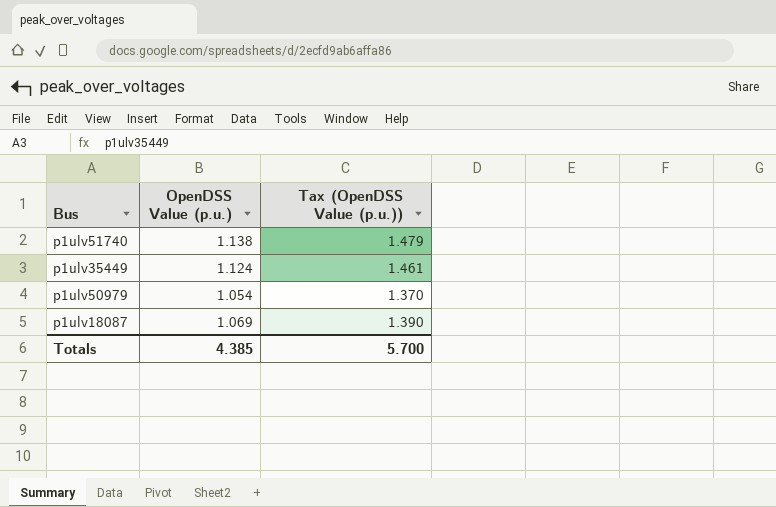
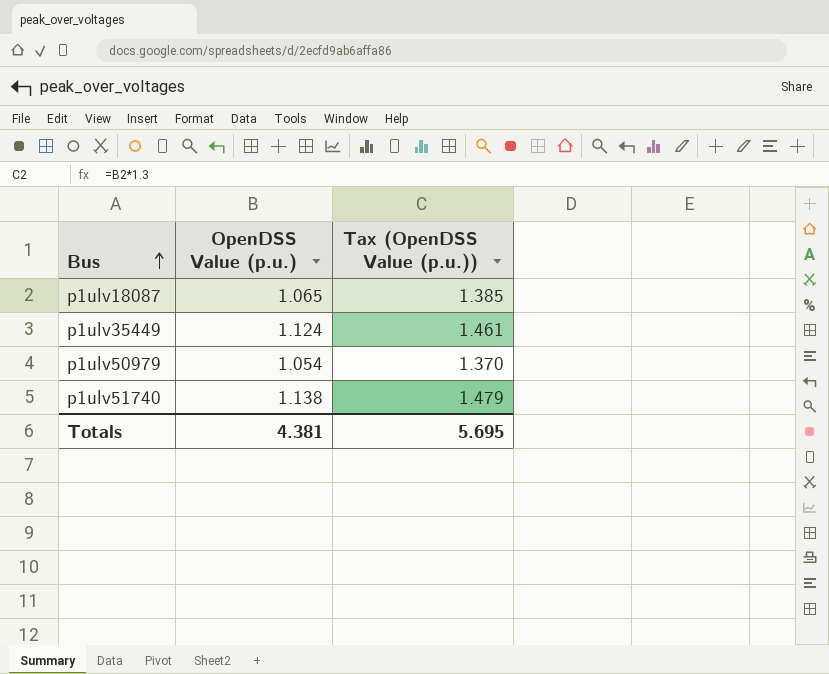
row order: none -> Bus ascending
p1ulv18087 | OpenDSS Value (p.u.): 1.069 -> 1.065
p1ulv18087 | Tax (OpenDSS Value (p.u.)): 1.390 -> 1.385
Totals | OpenDSS Value (p.u.): 4.385 -> 4.381
Totals | Tax (OpenDSS Value (p.u.)): 5.700 -> 5.695

